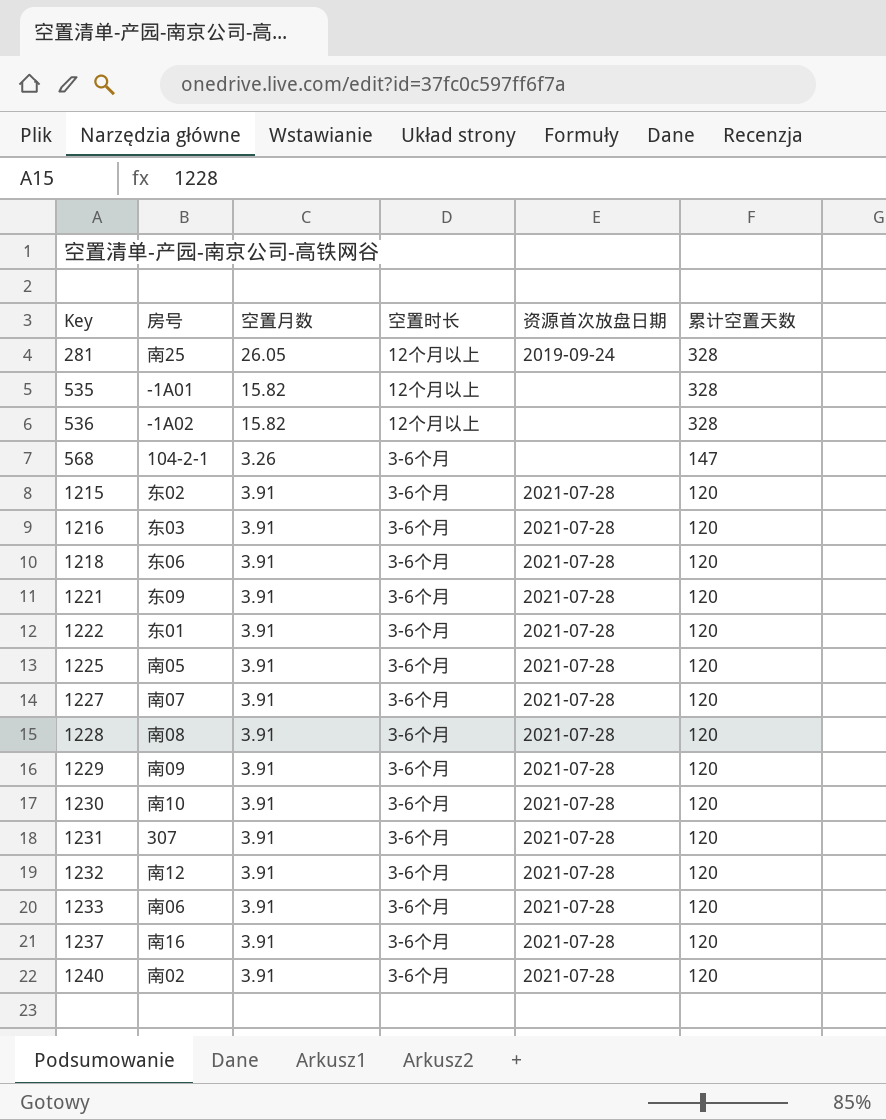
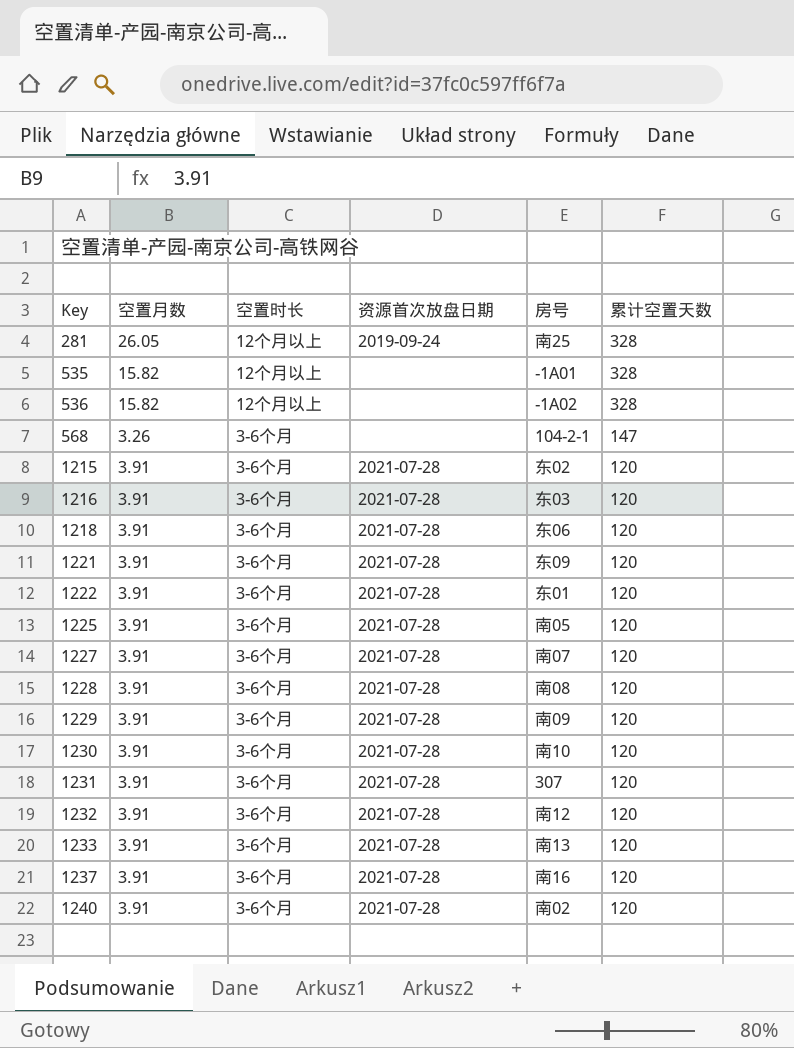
column 房号 | position: 2 -> 5
1233 | 房号: 南06 -> 南13

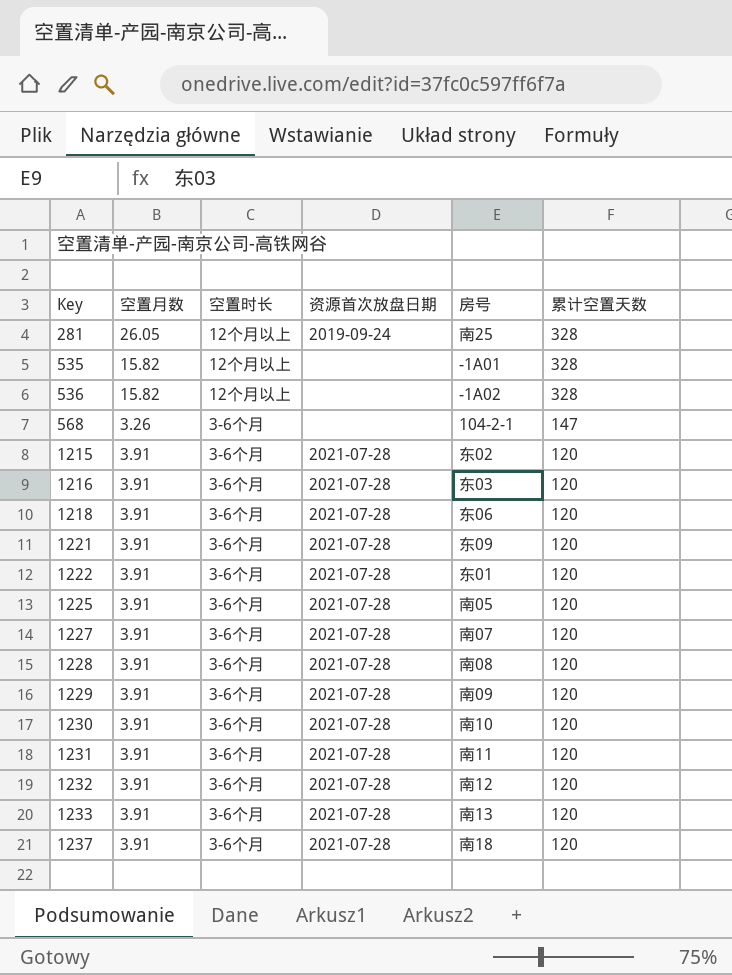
row 1240: 3.91 | 3-6个月 | 2021-07-28 | 南02 | 120 -> none
1231 | 房号: 307 -> 南11
1237 | 房号: 南16 -> 南18

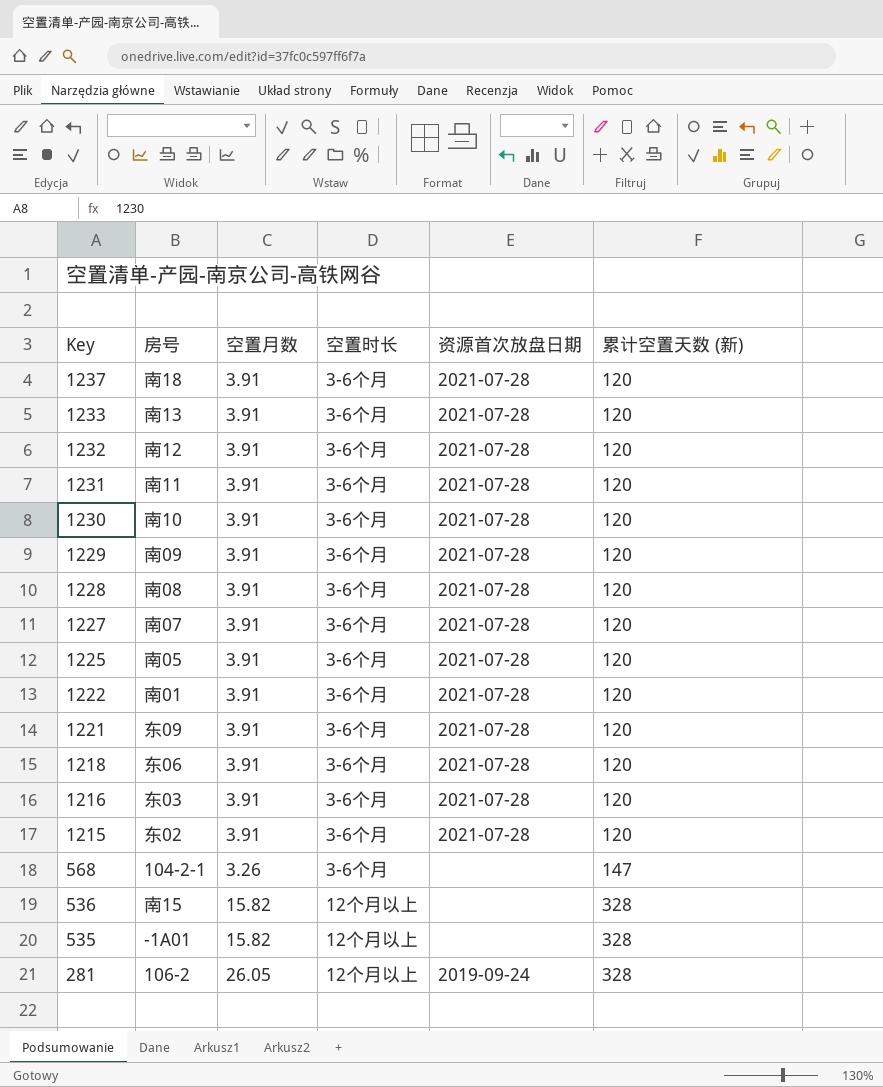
row order: Key ascending -> Key descending
column 房号 | position: 5 -> 2
column name: 累计空置天数 -> 累计空置天数 (新)
1222 | 房号: 东01 -> 南01
536 | 房号: -1A02 -> 南15
281 | 房号: 南25 -> 106-2

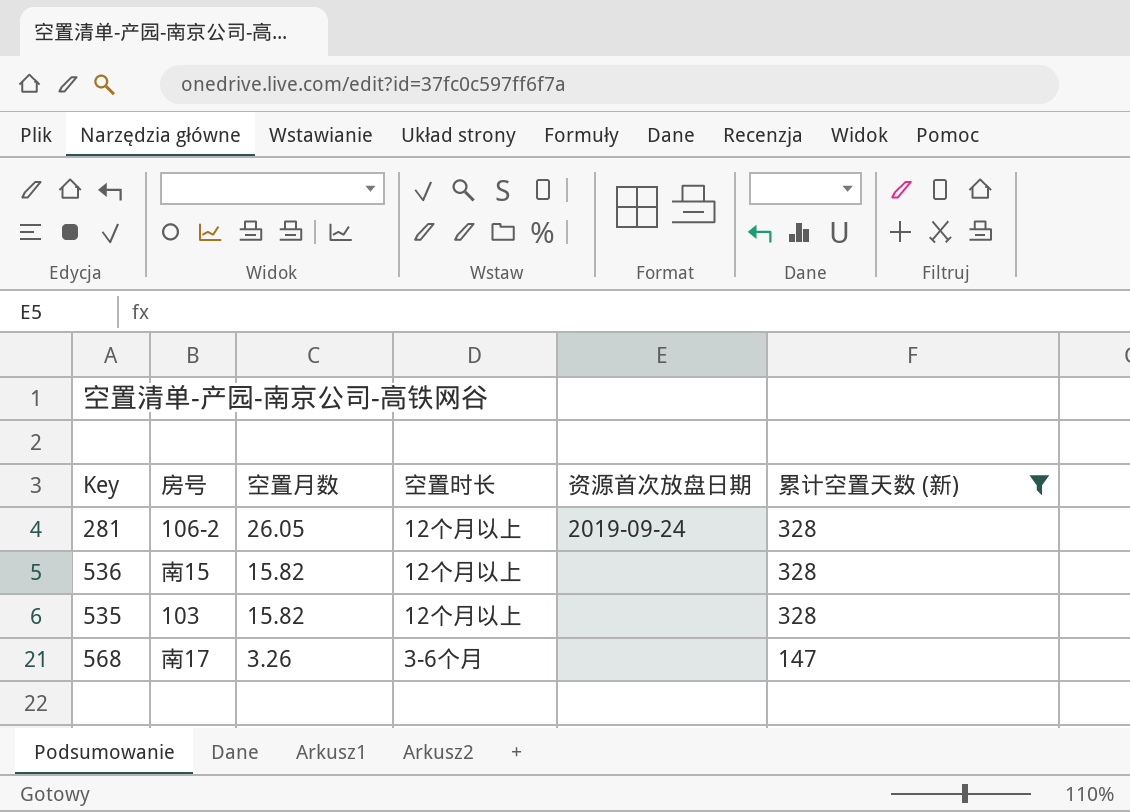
filter: none -> 累计空置天数 (新) != 120
row order: Key descending -> 空置月数 descending
535 | 房号: -1A01 -> 103
568 | 房号: 104-2-1 -> 南17

